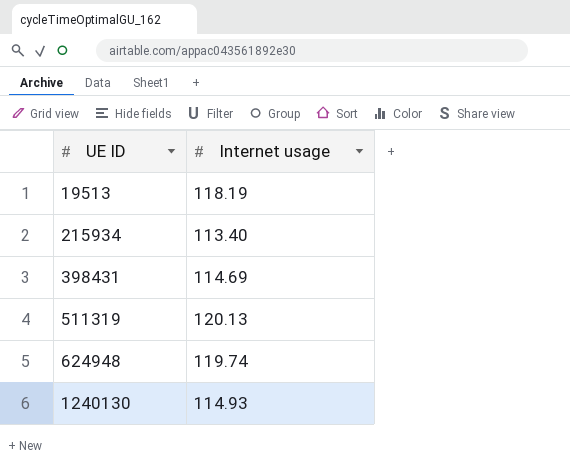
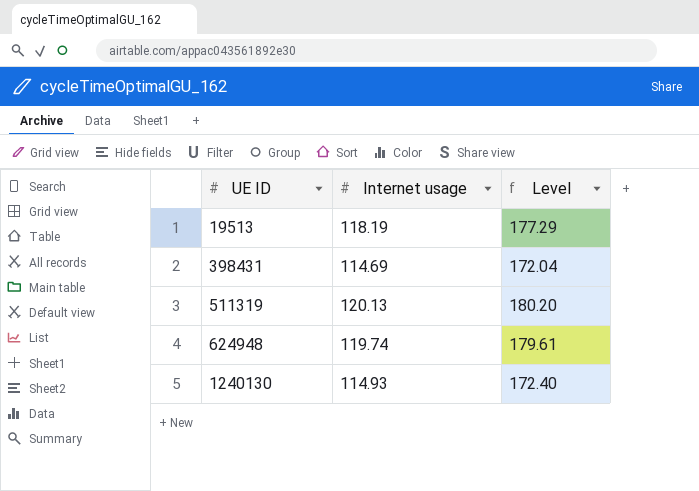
column Level | formula: none -> [Internet usage] * 1.5
row 215934: 113.40 -> none

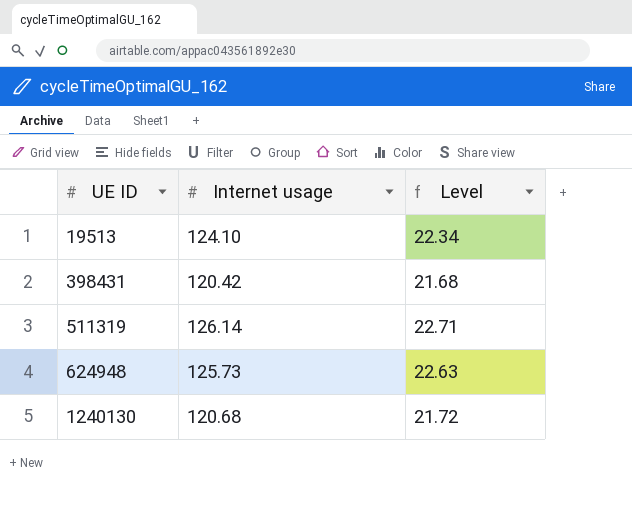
column Level | formula: [Internet usage] * 1.5 -> [Internet usage] * 0.18
19513 | Internet usage: 118.19 -> 124.10
398431 | Internet usage: 114.69 -> 120.42
511319 | Internet usage: 120.13 -> 126.14
624948 | Internet usage: 119.74 -> 125.73
1240130 | Internet usage: 114.93 -> 120.68

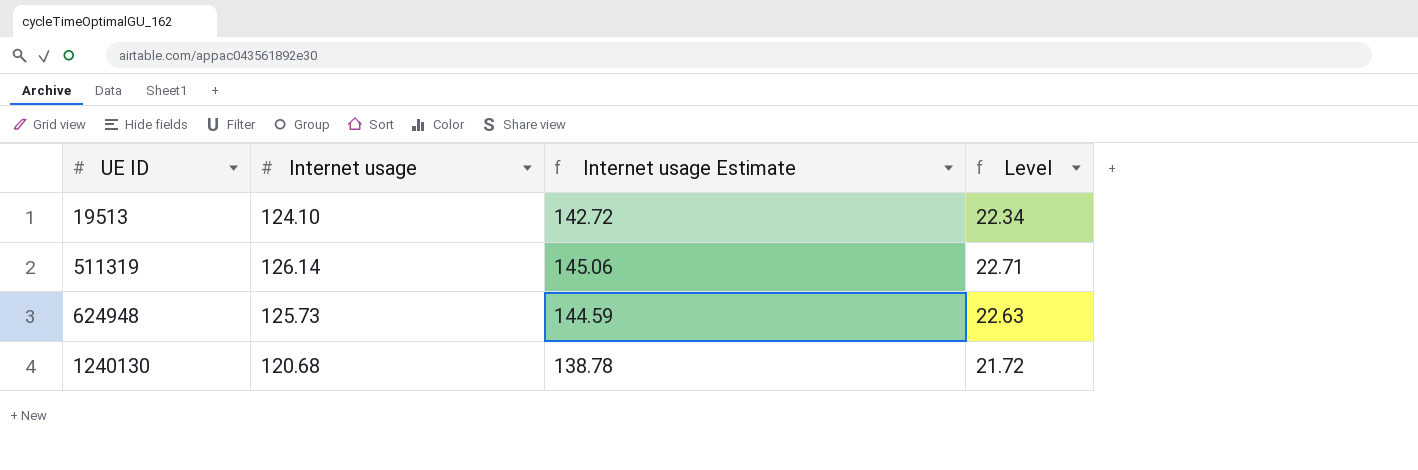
column Internet usage Estimate | formula: none -> [Internet usage] * 1.15
row 398431: 120.42 | 21.68 -> none

